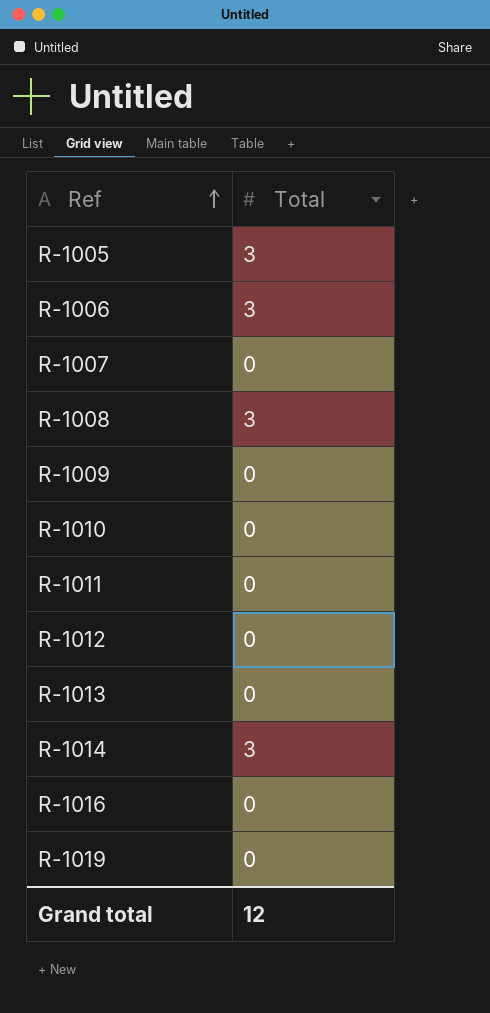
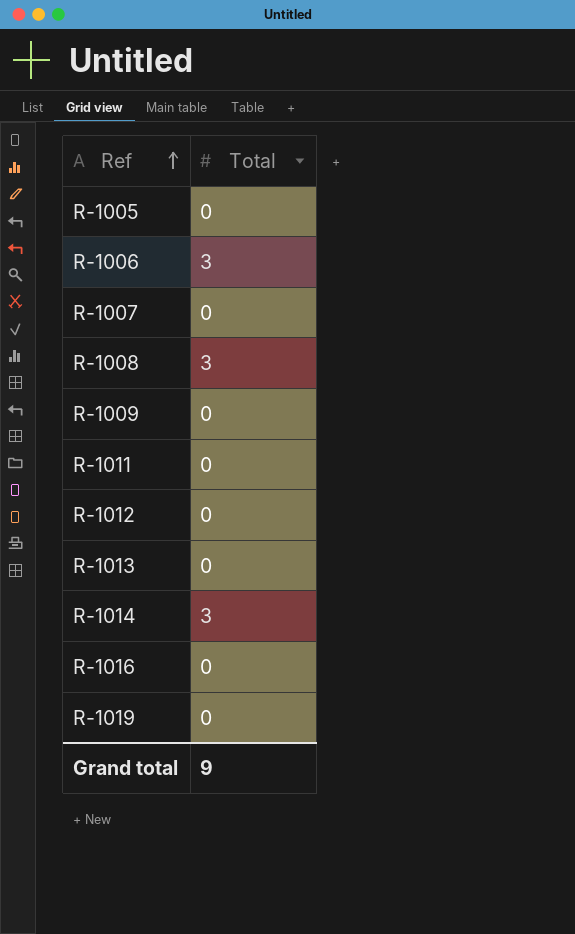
row R-1010: 0 -> none
R-1005 | Total: 3 -> 0
Grand total | Total: 12 -> 9

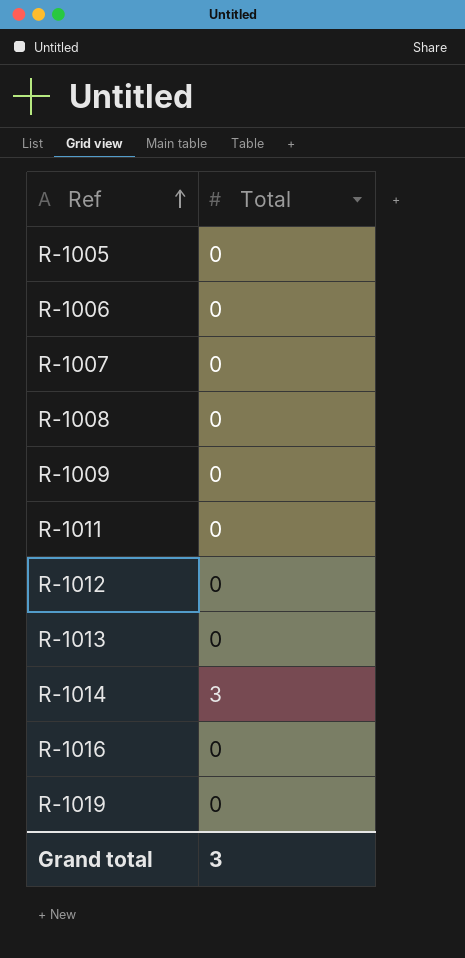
R-1006 | Total: 3 -> 0
R-1008 | Total: 3 -> 0
Grand total | Total: 9 -> 3

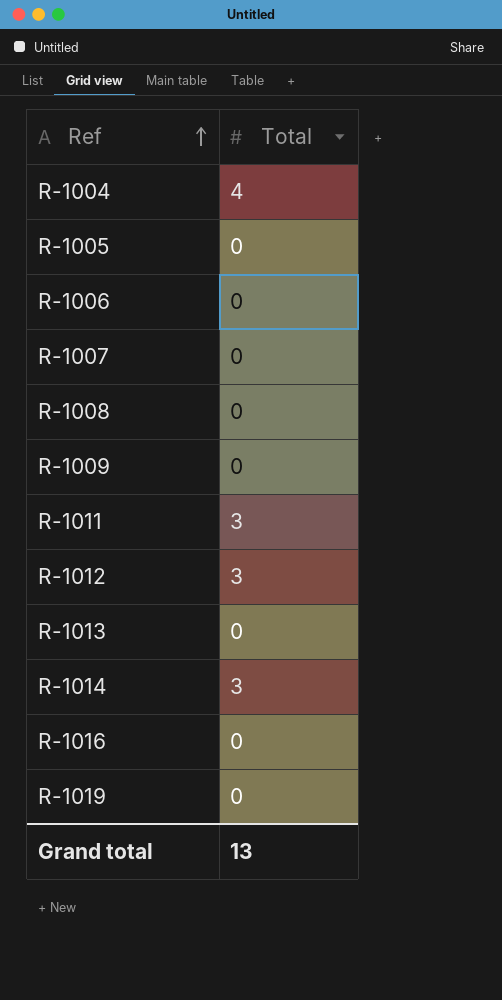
row R-1004: none -> 4
R-1011 | Total: 0 -> 3
R-1012 | Total: 0 -> 3
Grand total | Total: 3 -> 13

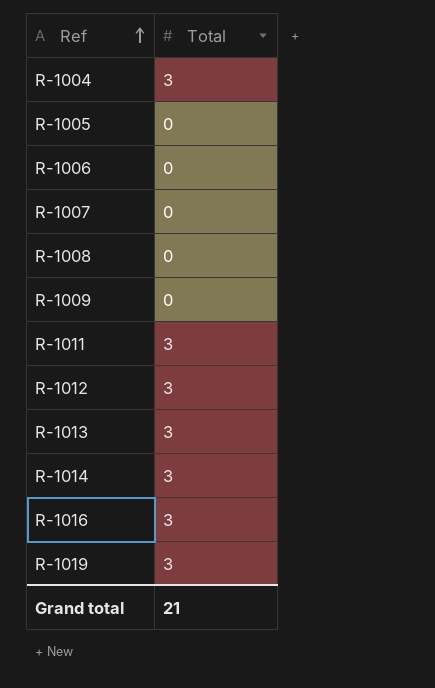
R-1004 | Total: 4 -> 3
R-1013 | Total: 0 -> 3
R-1016 | Total: 0 -> 3
R-1019 | Total: 0 -> 3
Grand total | Total: 13 -> 21

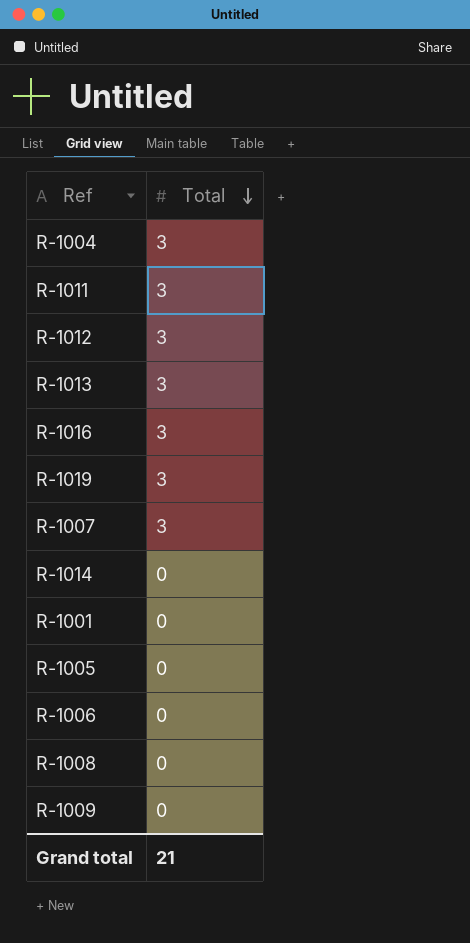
row order: Ref ascending -> Total descending
R-1007 | Total: 0 -> 3
R-1014 | Total: 3 -> 0
row R-1001: none -> 0

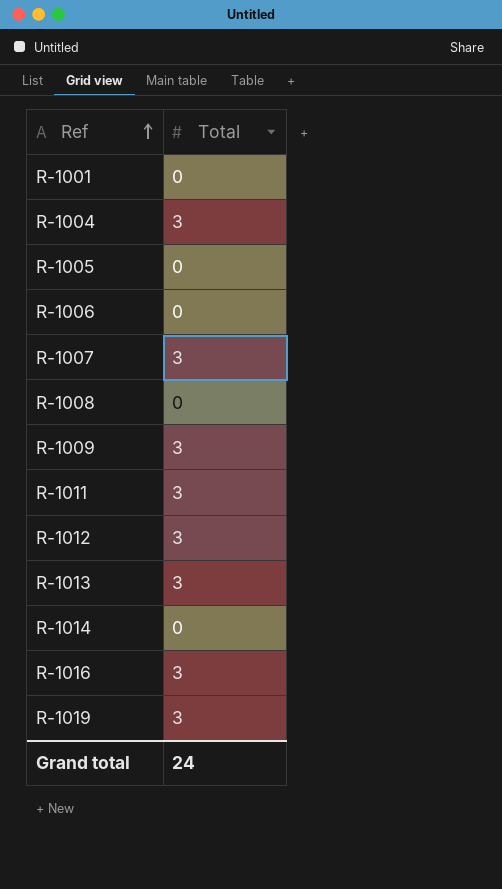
row order: Total descending -> Ref ascending
R-1009 | Total: 0 -> 3
Grand total | Total: 21 -> 24

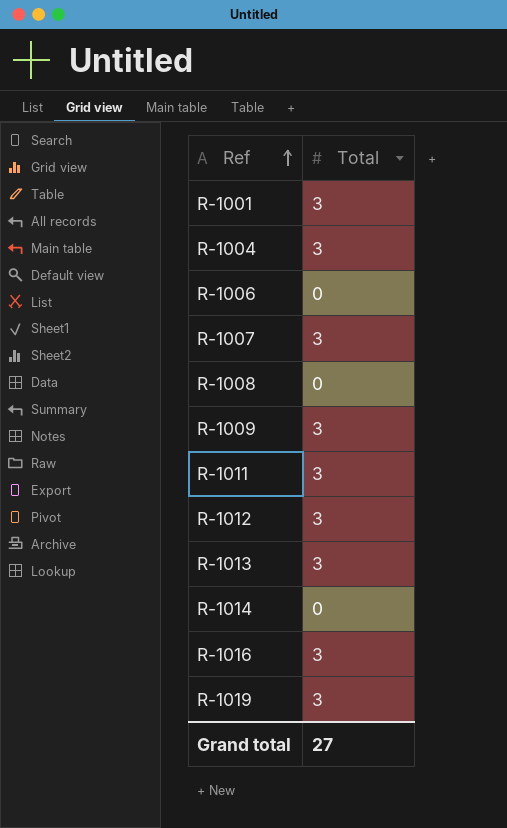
row R-1005: 0 -> none
R-1001 | Total: 0 -> 3
Grand total | Total: 24 -> 27

